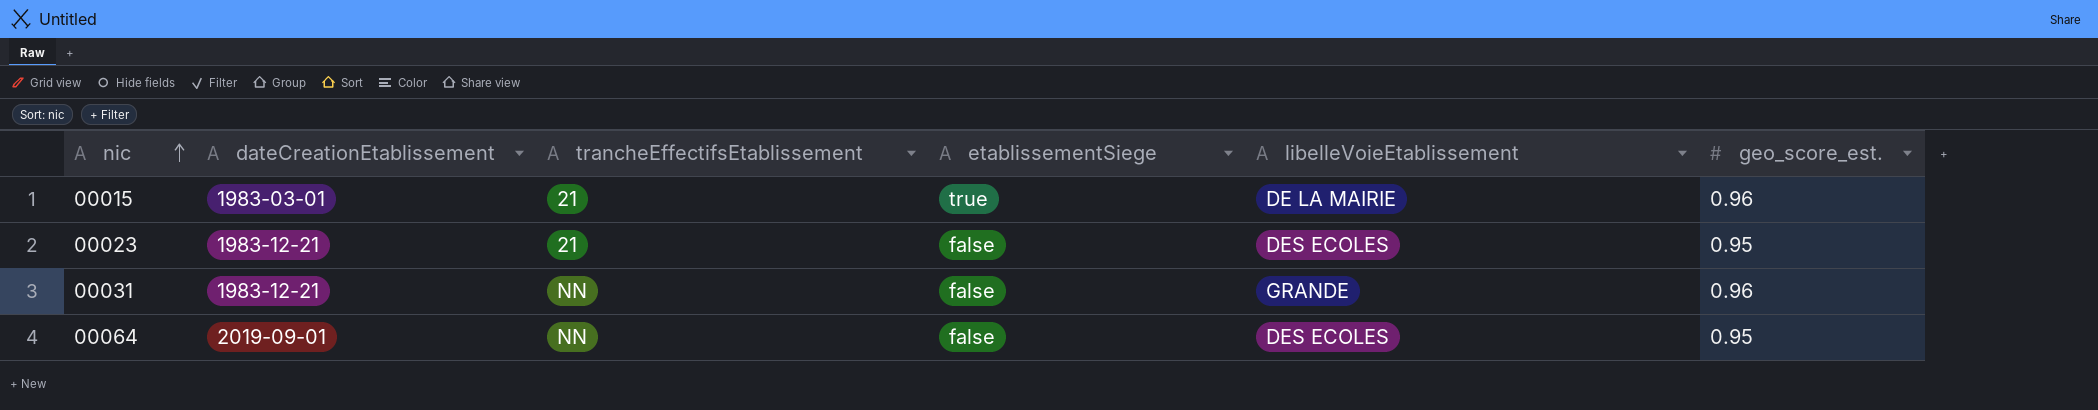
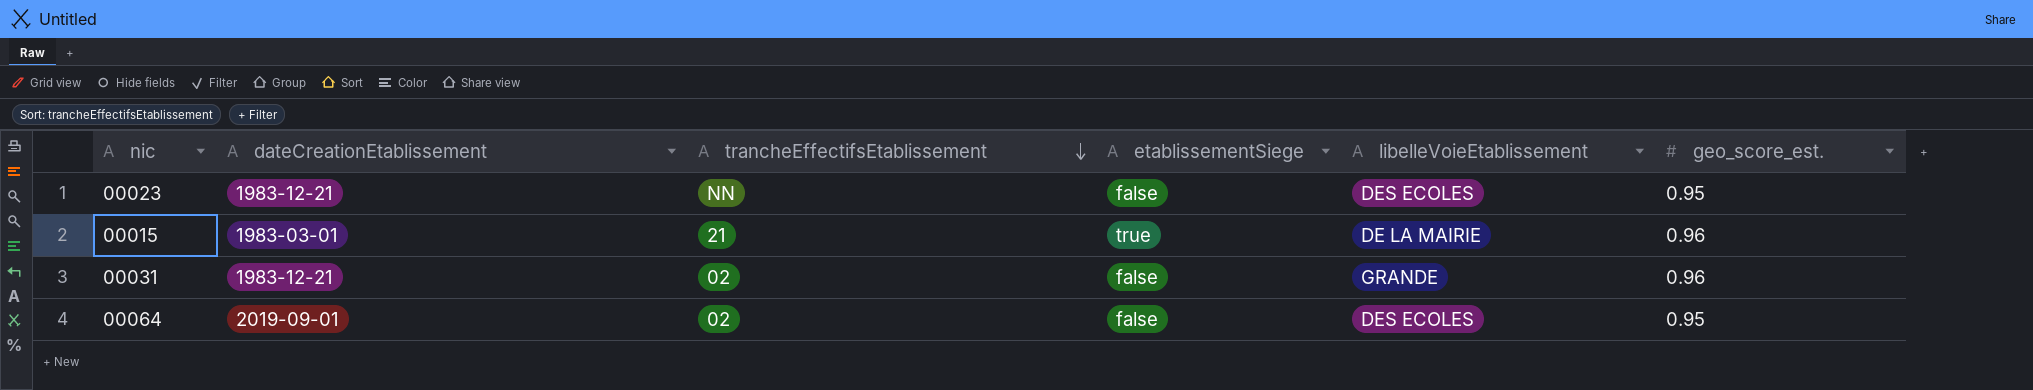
row order: nic ascending -> trancheEffectifsEtablissement descending
00023 | trancheEffectifsEtablissement: 21 -> NN
00031 | trancheEffectifsEtablissement: NN -> 02
00064 | trancheEffectifsEtablissement: NN -> 02

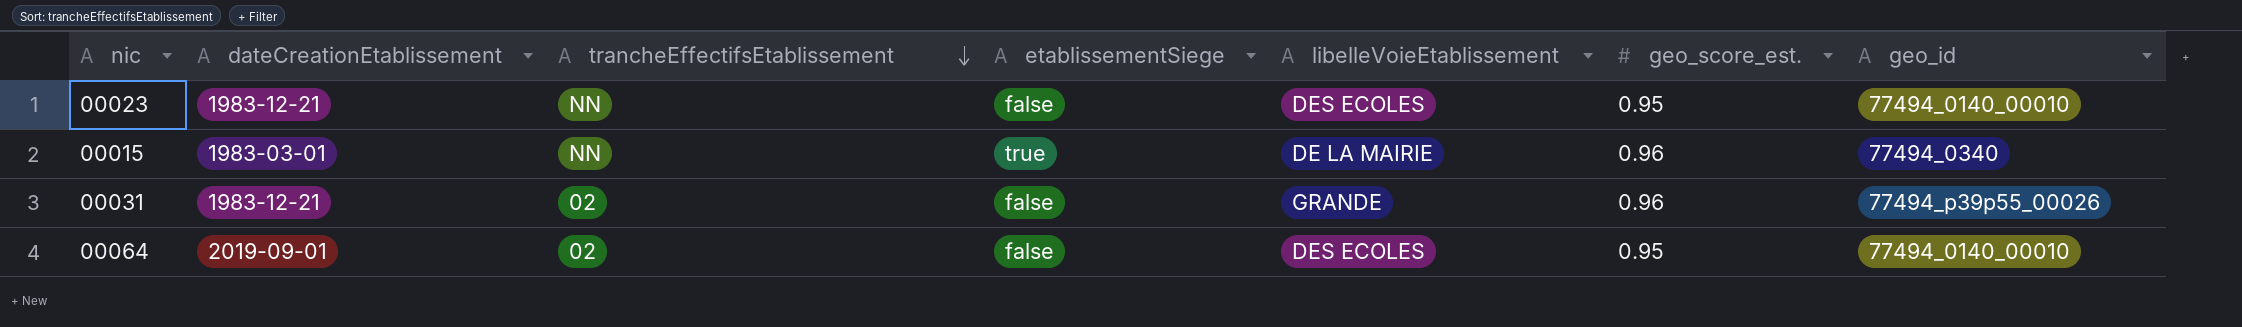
column geo_id | position: none -> 7
00015 | trancheEffectifsEtablissement: 21 -> NN

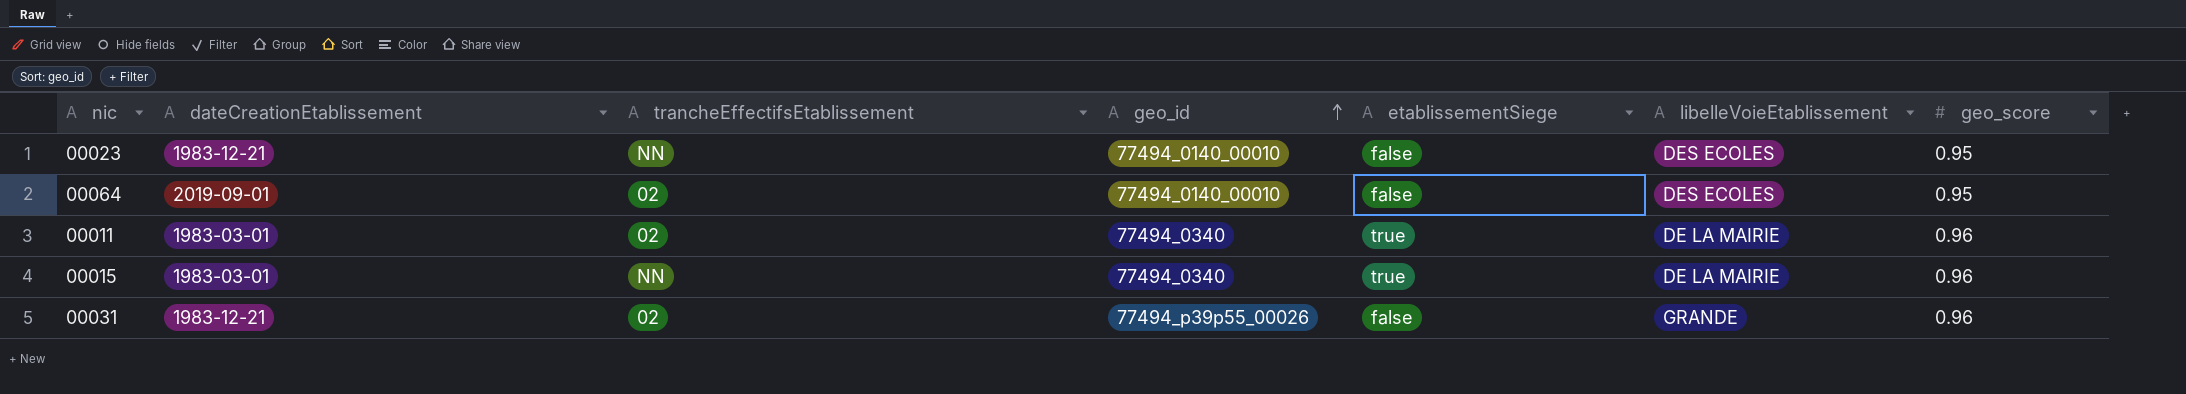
row order: trancheEffectifsEtablissement descending -> geo_id ascending
column geo_id | position: 7 -> 4
column name: geo_score_est. -> geo_score
row 00011: none -> 1983-03-01 | 02 | 77494_0340 | true | DE LA MAIRIE | 0.96

